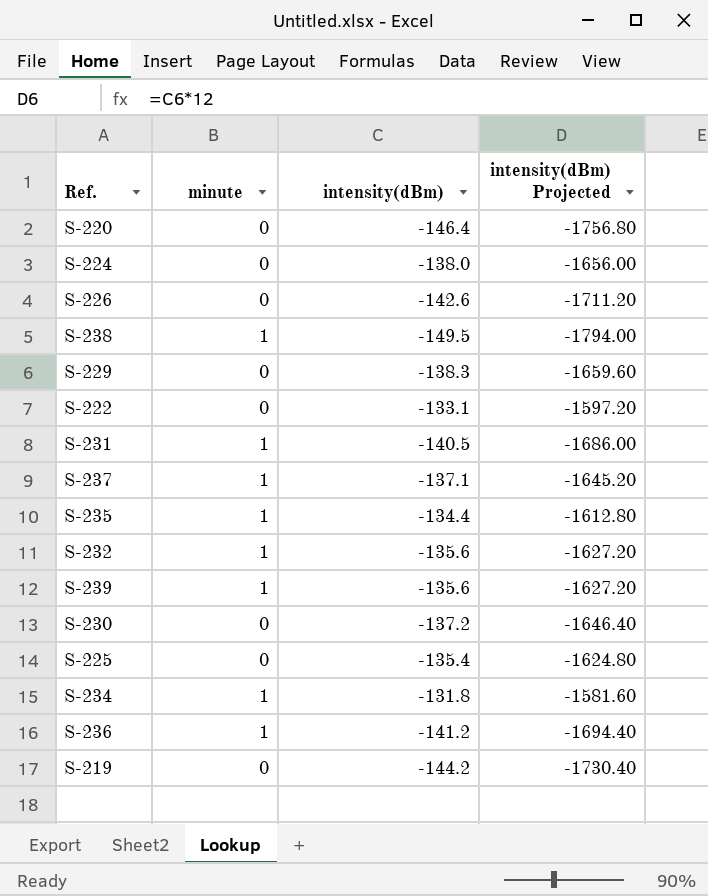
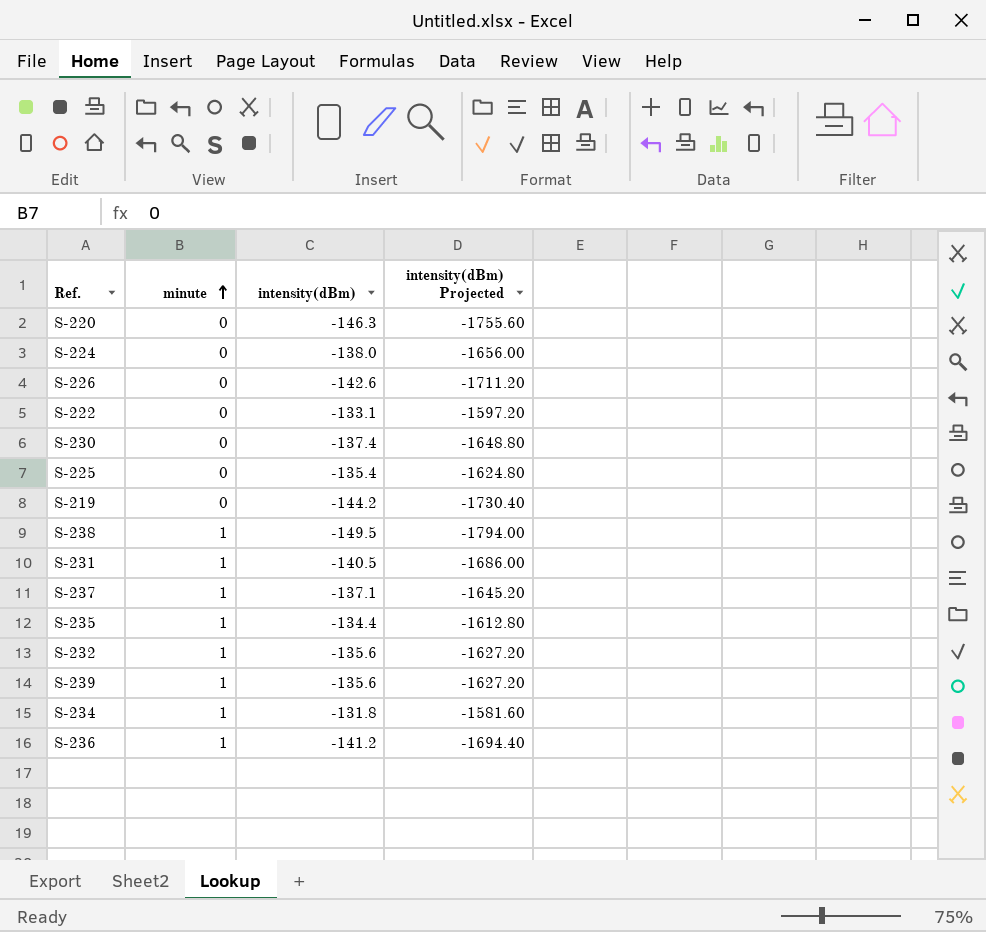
row order: none -> minute ascending
row S-229: 0 | -138.3 | -1659.60 -> none
S-220 | intensity(dBm): -146.4 -> -146.3
S-220 | intensity(dBm) Projected: -1756.80 -> -1755.60
S-230 | intensity(dBm): -137.2 -> -137.4
S-230 | intensity(dBm) Projected: -1646.40 -> -1648.80

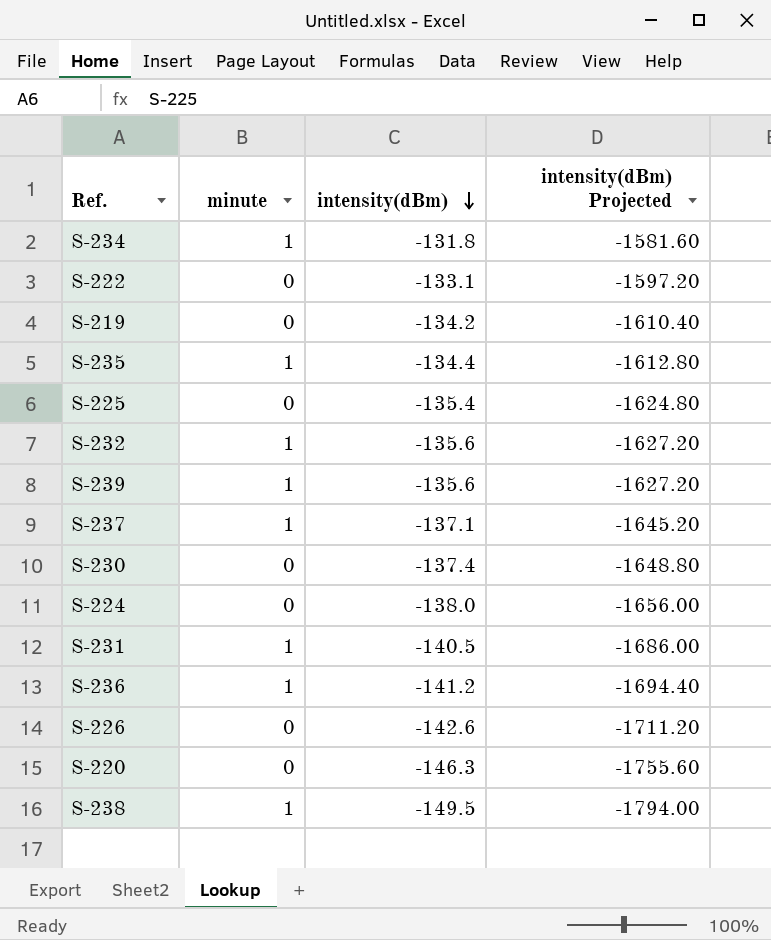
row order: minute ascending -> intensity(dBm) descending
S-219 | intensity(dBm): -144.2 -> -134.2
S-219 | intensity(dBm) Projected: -1730.40 -> -1610.40

